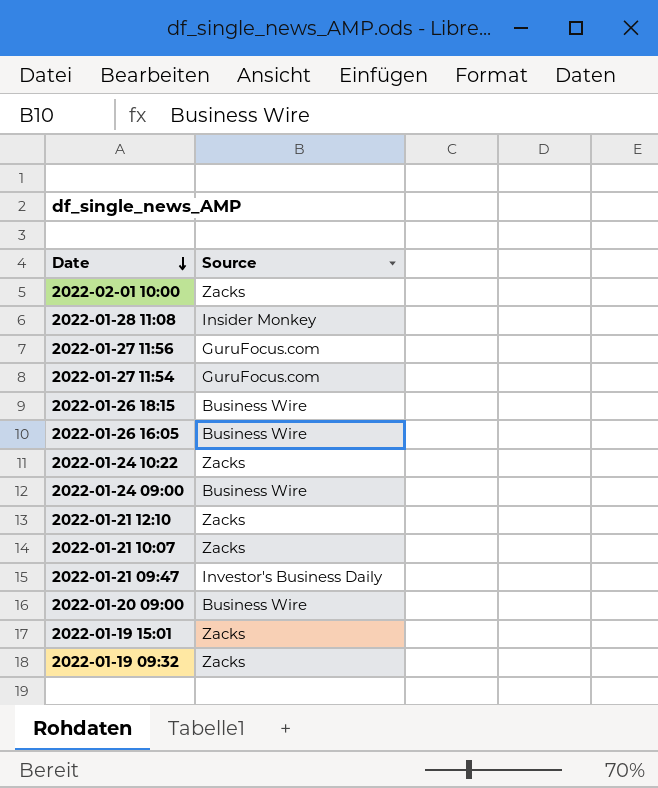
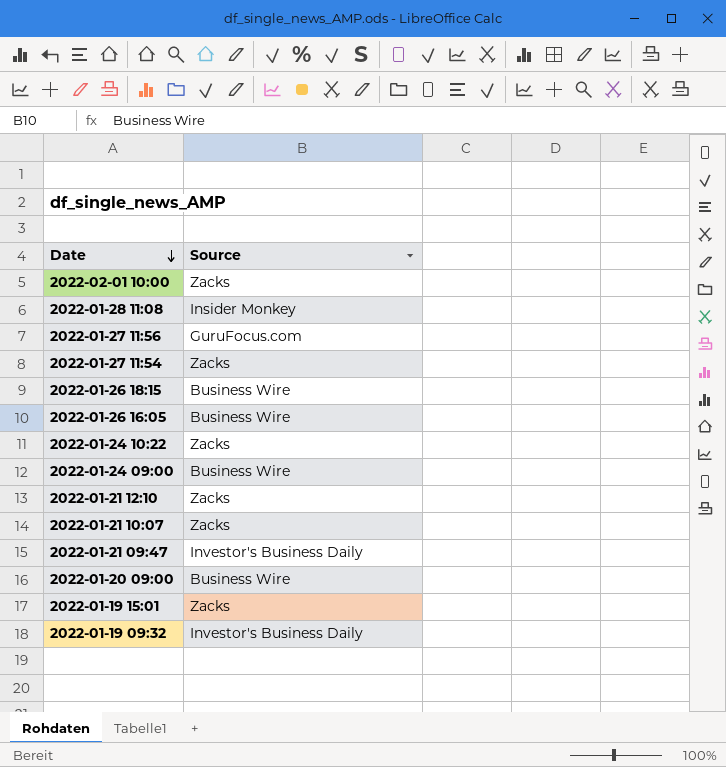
2022-01-27 11:54 | Source: GuruFocus.com -> Zacks
2022-01-19 09:32 | Source: Zacks -> Investor's Business Daily

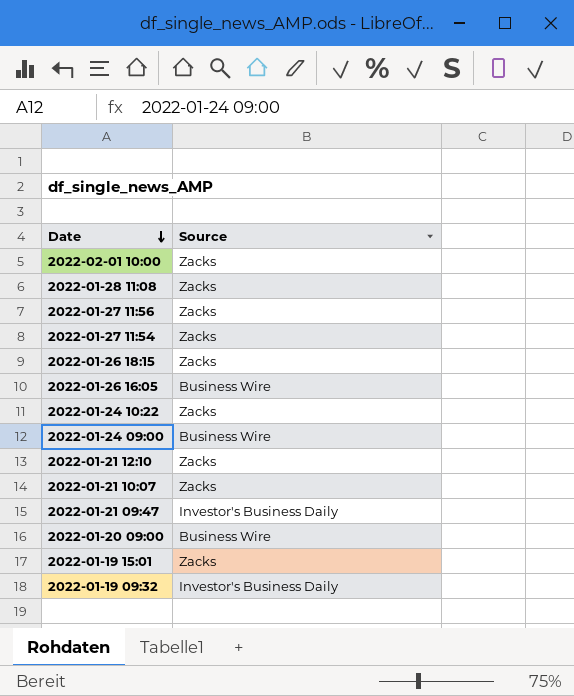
2022-01-28 11:08 | Source: Insider Monkey -> Zacks
2022-01-27 11:56 | Source: GuruFocus.com -> Zacks
2022-01-26 18:15 | Source: Business Wire -> Zacks

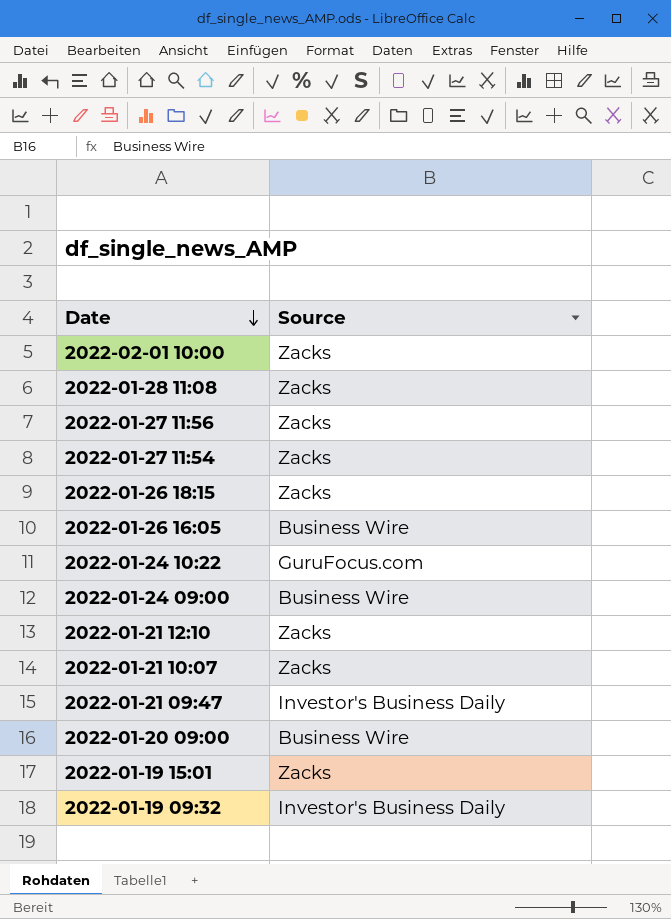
2022-01-24 10:22 | Source: Zacks -> GuruFocus.com

